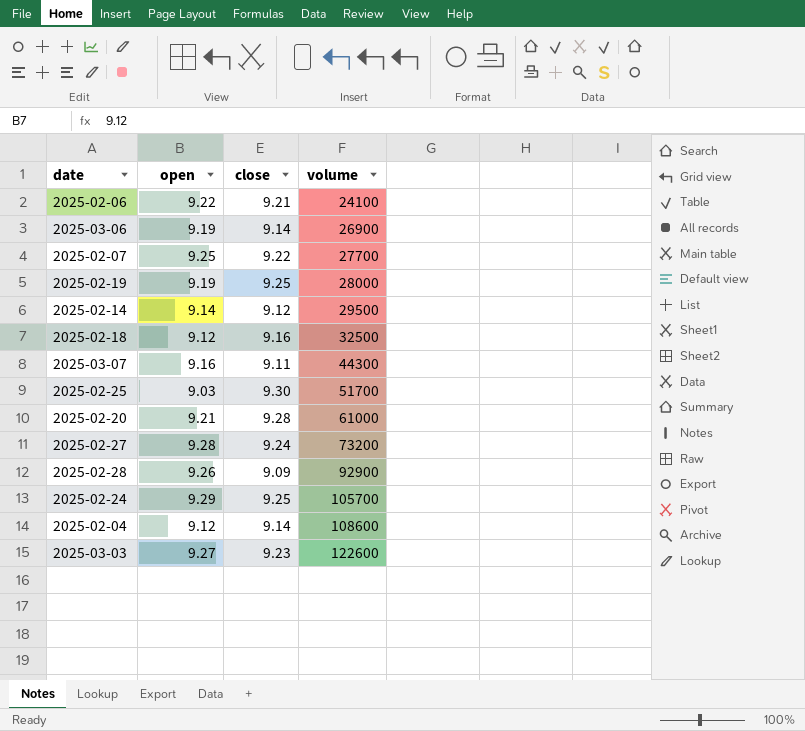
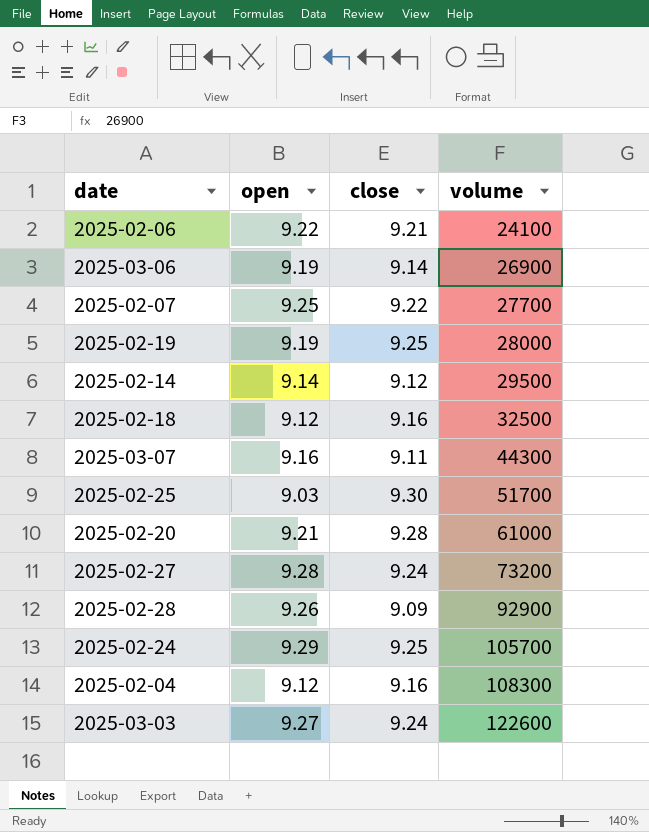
2025-02-04 | close: 9.14 -> 9.16
2025-02-04 | volume: 108600 -> 108300
2025-03-03 | close: 9.23 -> 9.24

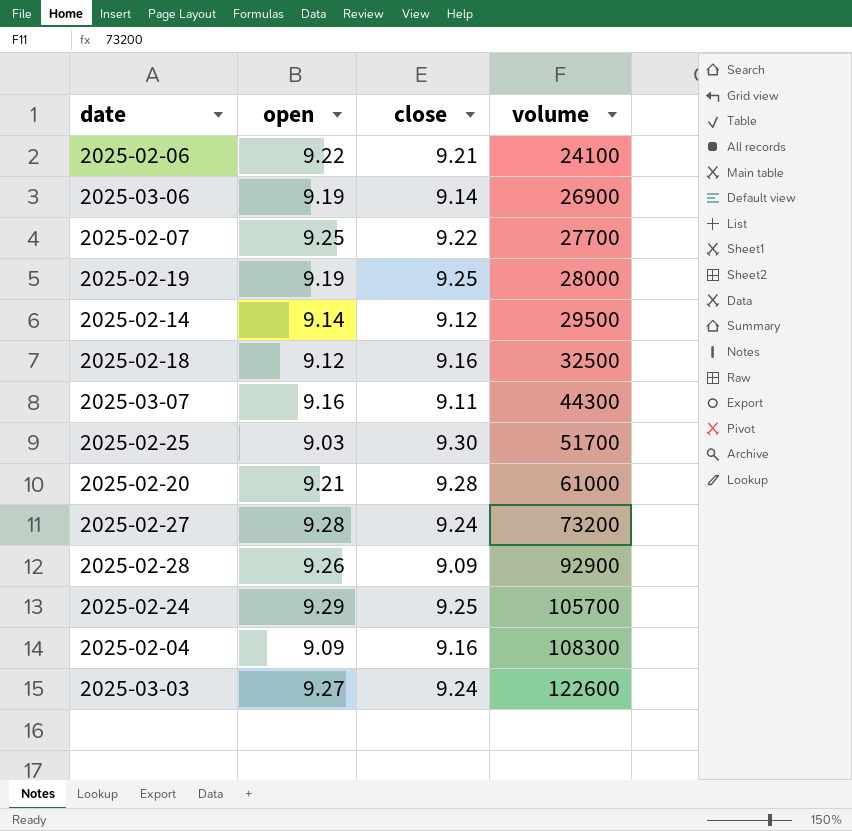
2025-02-04 | open: 9.12 -> 9.09

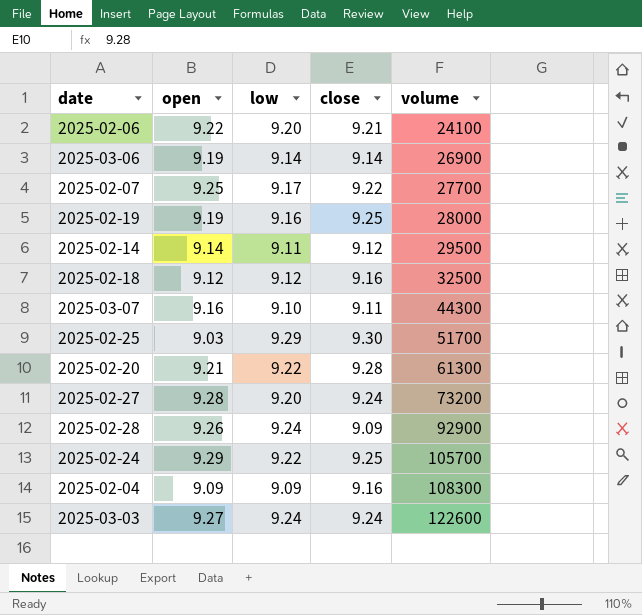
column low | position: none -> 3
2025-02-20 | volume: 61000 -> 61300

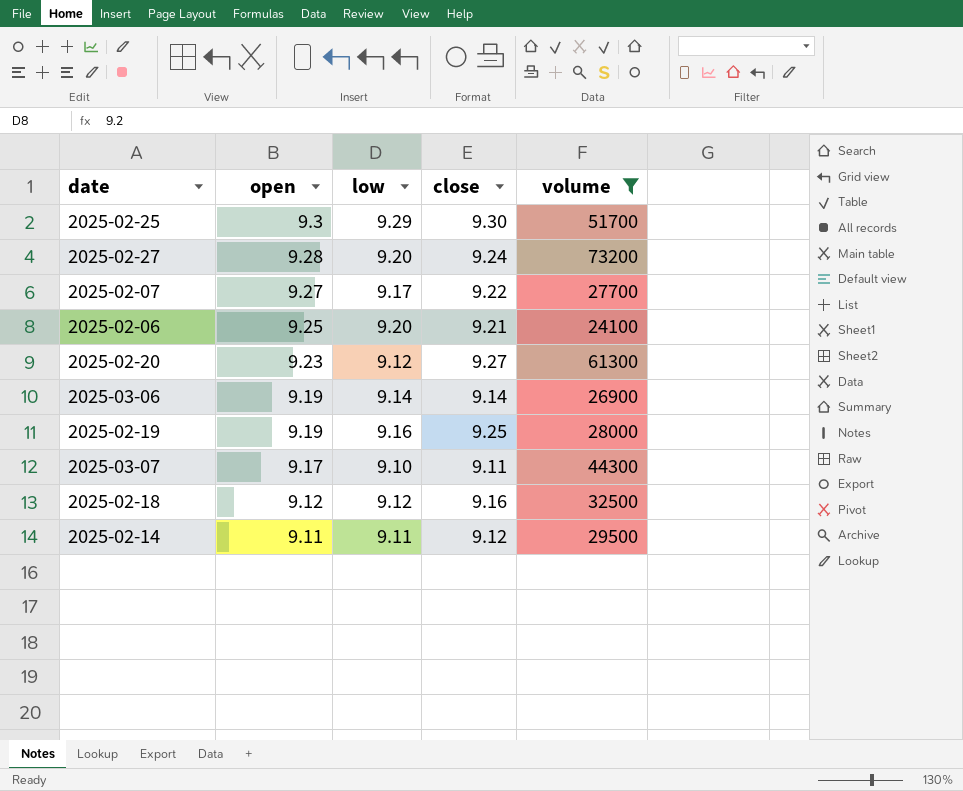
filter: none -> volume <= 73200
row order: volume ascending -> open descending
2025-02-25 | open: 9.03 -> 9.3
2025-02-07 | open: 9.25 -> 9.27
2025-02-06 | open: 9.22 -> 9.25
2025-02-20 | open: 9.21 -> 9.23
2025-02-20 | low: 9.22 -> 9.12
2025-02-20 | close: 9.28 -> 9.27
2025-03-07 | open: 9.16 -> 9.17
2025-02-14 | open: 9.14 -> 9.11

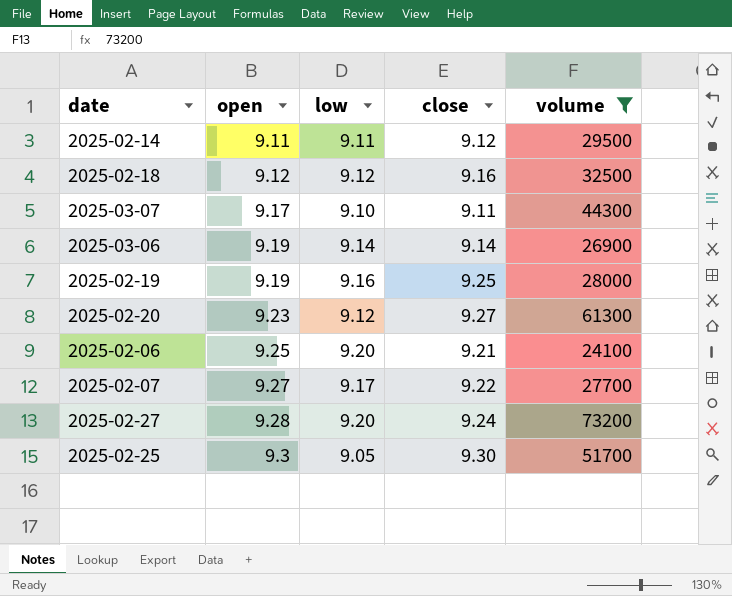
row order: open descending -> open ascending
2025-02-25 | low: 9.29 -> 9.05

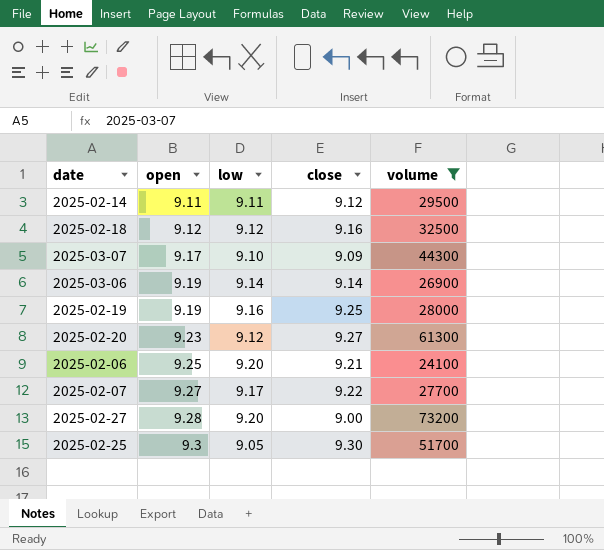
2025-03-07 | close: 9.11 -> 9.09
2025-02-27 | close: 9.24 -> 9.00

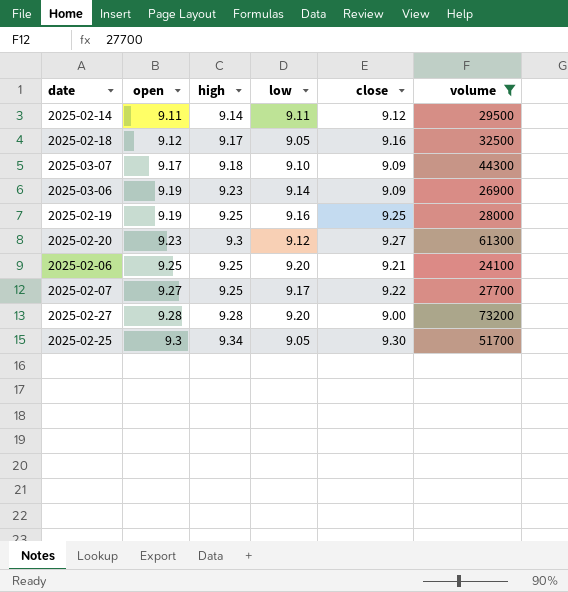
column high | position: none -> 3
2025-02-18 | low: 9.12 -> 9.05
2025-03-06 | close: 9.14 -> 9.09

